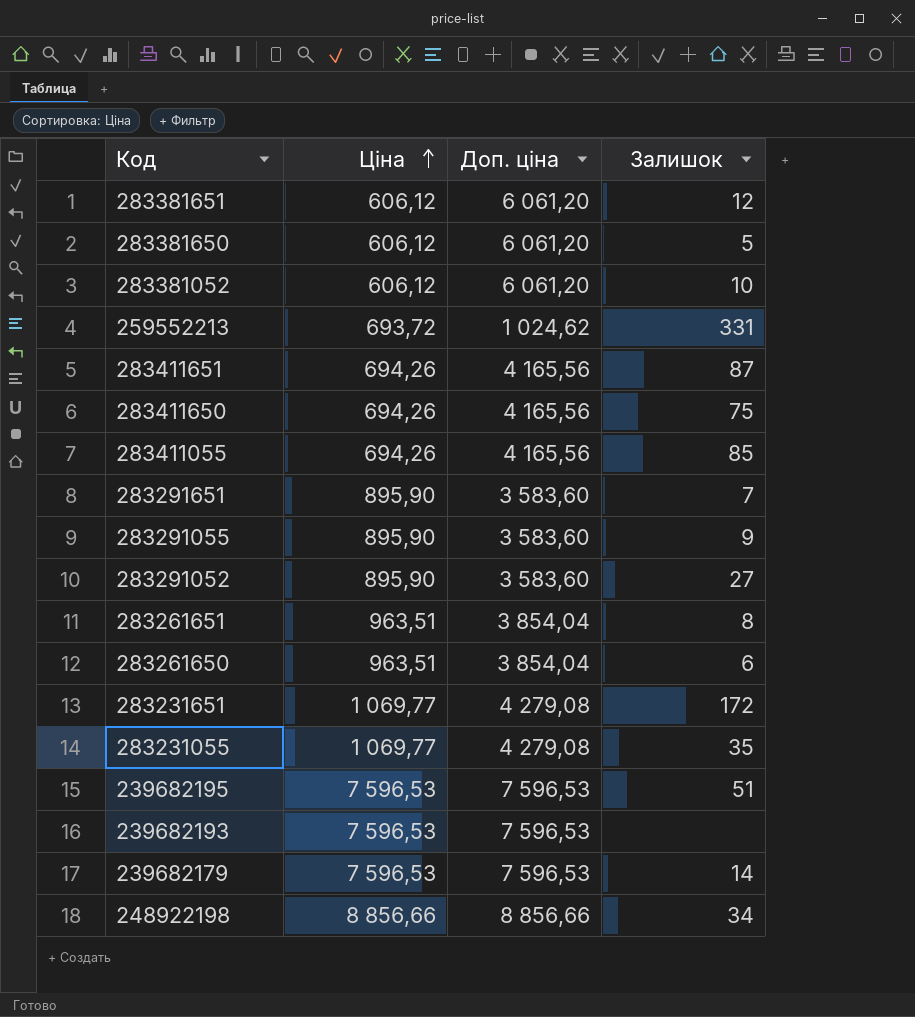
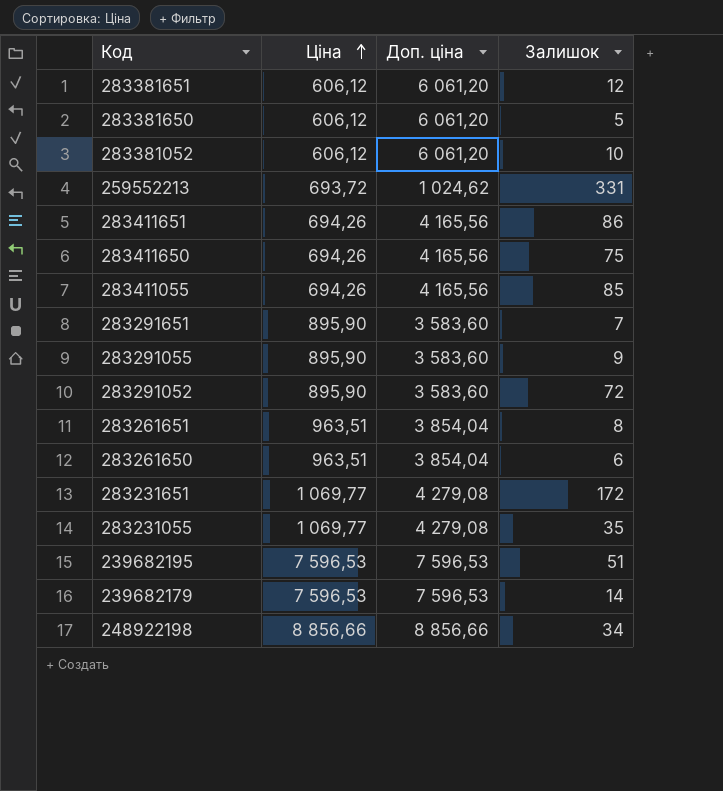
row 239682193: 7 596,53 | 7 596,53 | none -> none
283411651 | Залишок: 87 -> 86
283291052 | Залишок: 27 -> 72

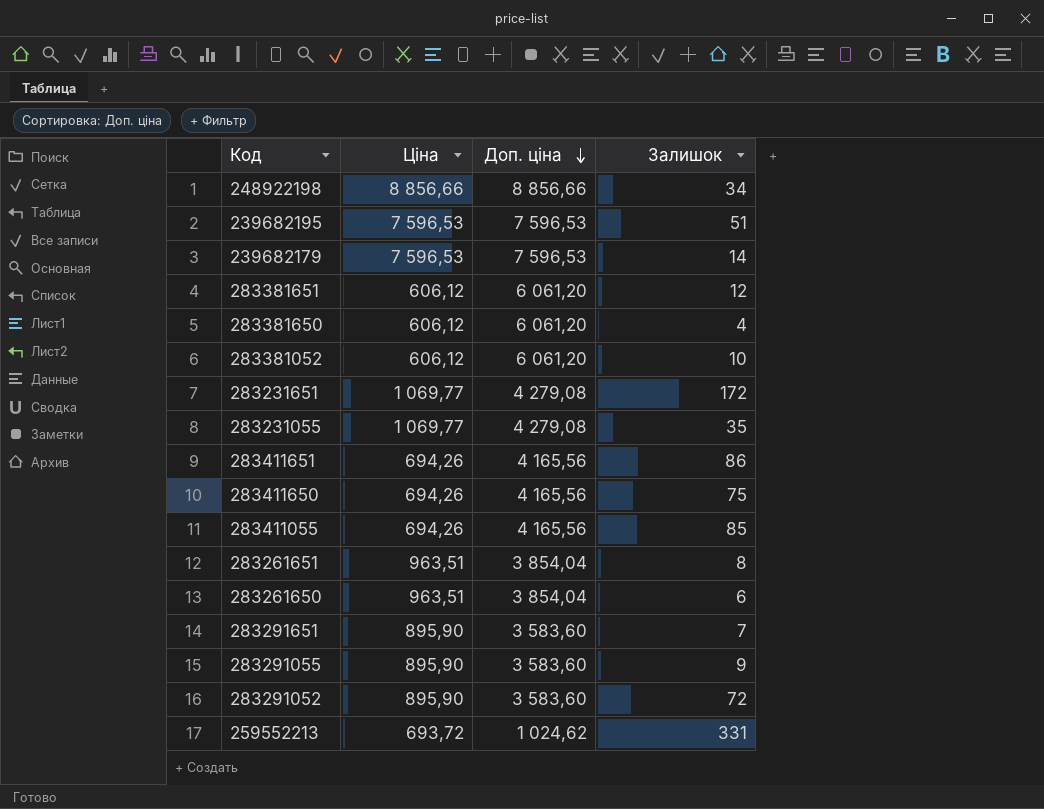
row order: Ціна ascending -> Доп. ціна descending
283381650 | Залишок: 5 -> 4

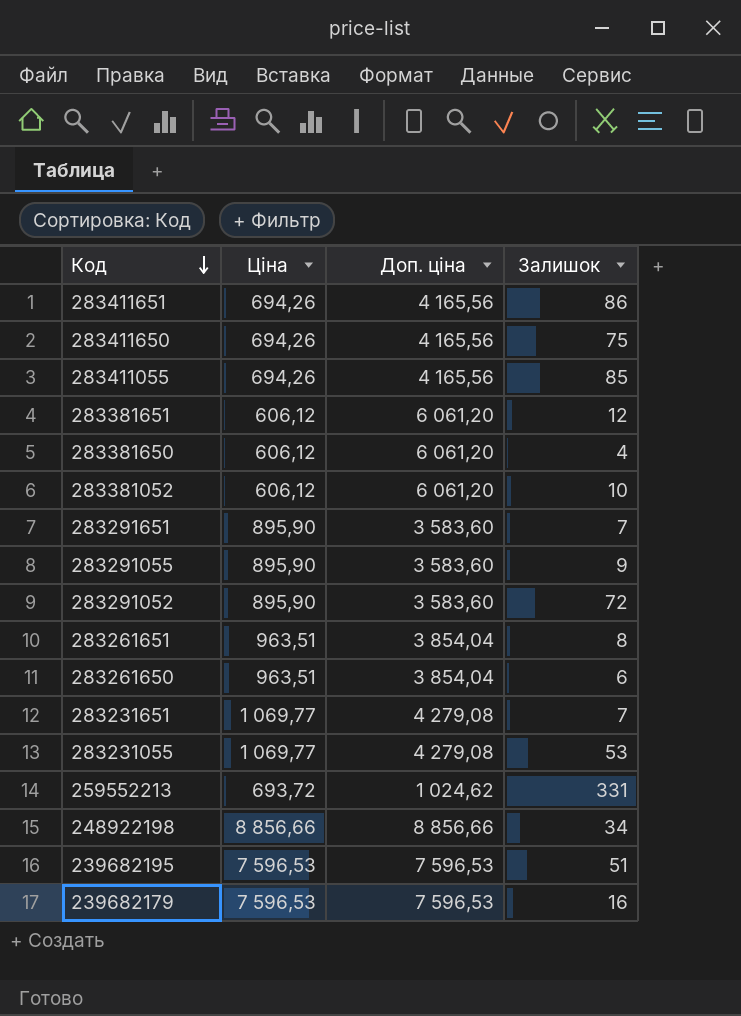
row order: Доп. ціна descending -> Код descending
283231651 | Залишок: 172 -> 7
283231055 | Залишок: 35 -> 53
239682179 | Залишок: 14 -> 16

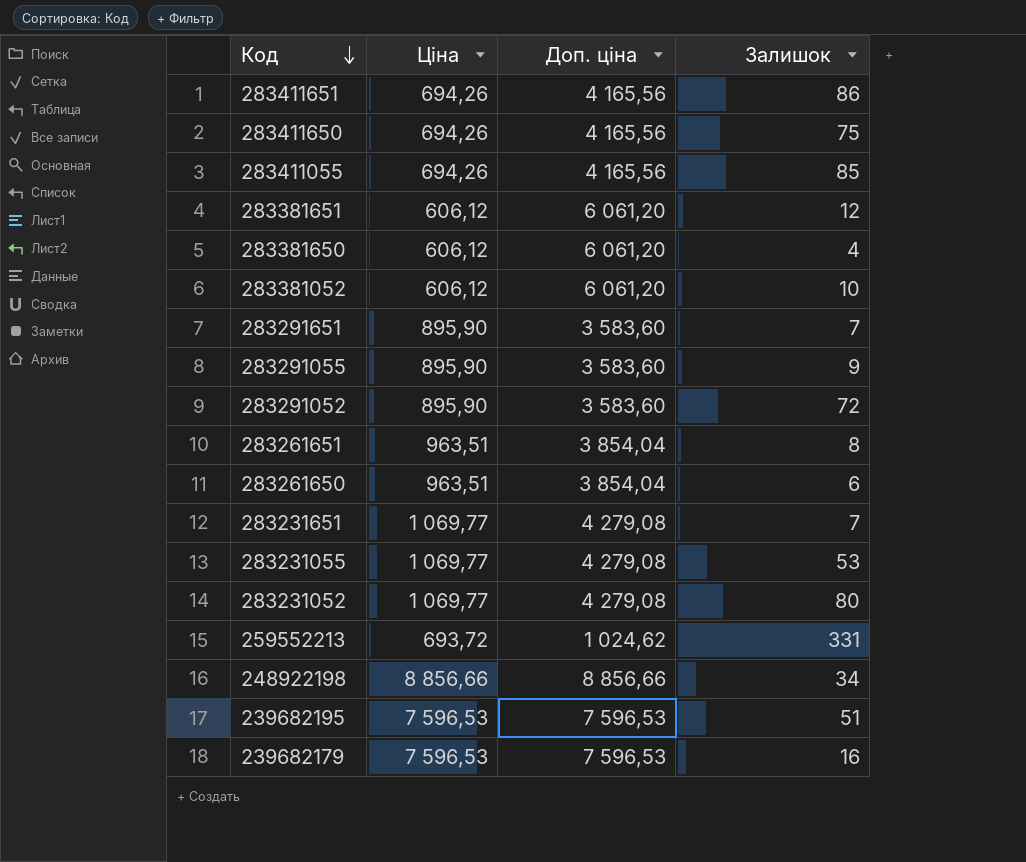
row 283231052: none -> 1 069,77 | 4 279,08 | 80

